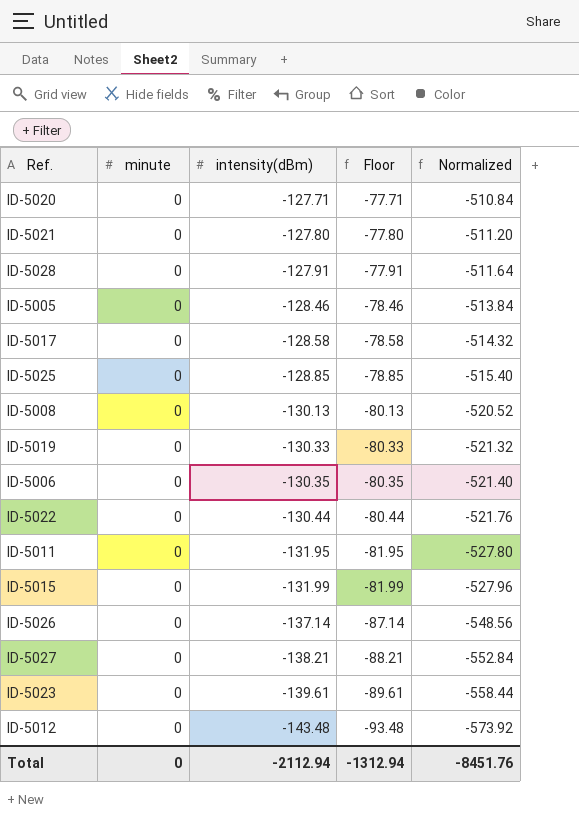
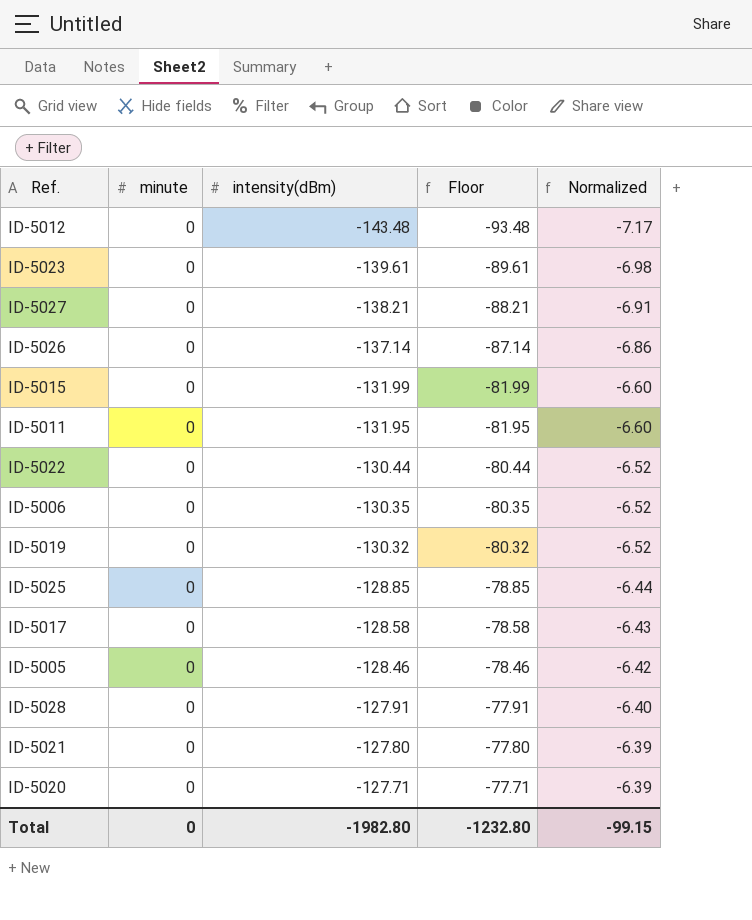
row order: intensity(dBm) descending -> intensity(dBm) ascending
column Normalized | formula: [intensity(dBm)] * 4 -> [intensity(dBm)] * 0.05
row ID-5008: 0 | -130.13 | -80.13 | -520.52 -> none
ID-5019 | intensity(dBm): -130.33 -> -130.32
ID-5019 | Floor: -80.33 -> -80.32
Total | intensity(dBm): -2112.94 -> -1982.80
Total | Floor: -1312.94 -> -1232.80
Total | Normalized: -8451.76 -> -99.15

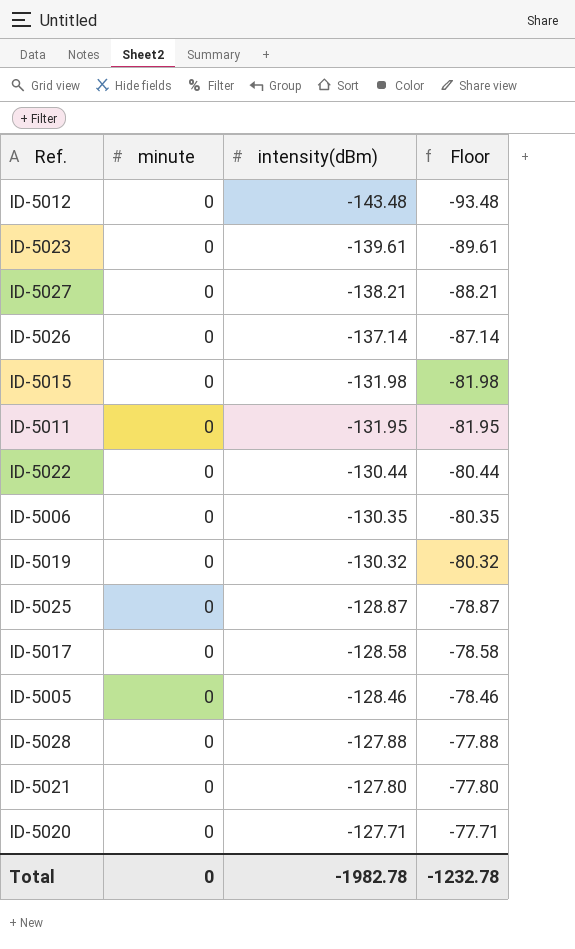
column Normalized | formula: [intensity(dBm)] * 0.05 -> none
ID-5015 | intensity(dBm): -131.99 -> -131.98
ID-5015 | Floor: -81.99 -> -81.98
ID-5025 | intensity(dBm): -128.85 -> -128.87
ID-5025 | Floor: -78.85 -> -78.87
ID-5028 | intensity(dBm): -127.91 -> -127.88
ID-5028 | Floor: -77.91 -> -77.88
Total | intensity(dBm): -1982.80 -> -1982.78
Total | Floor: -1232.80 -> -1232.78

